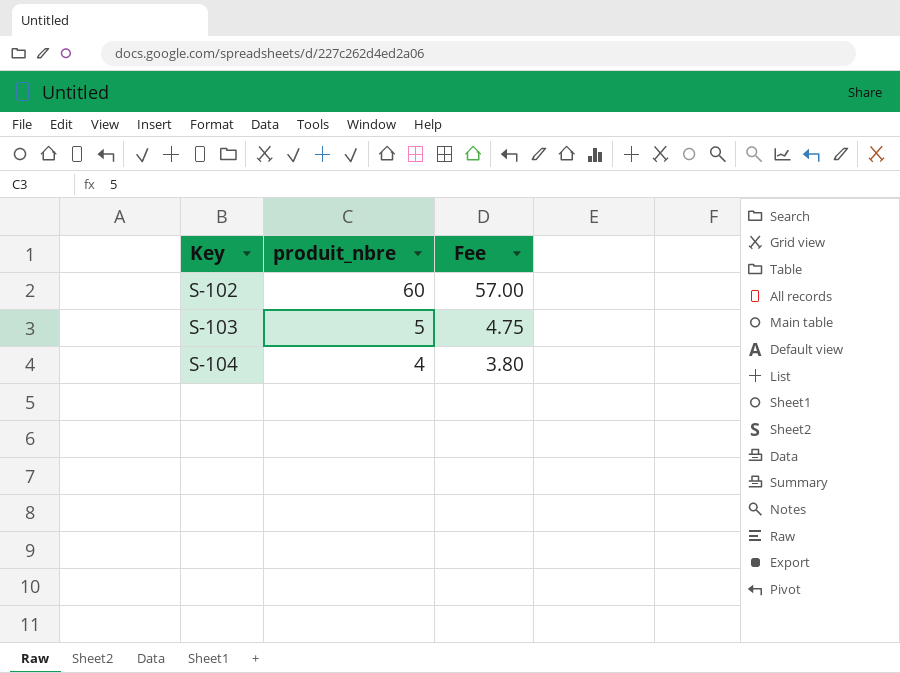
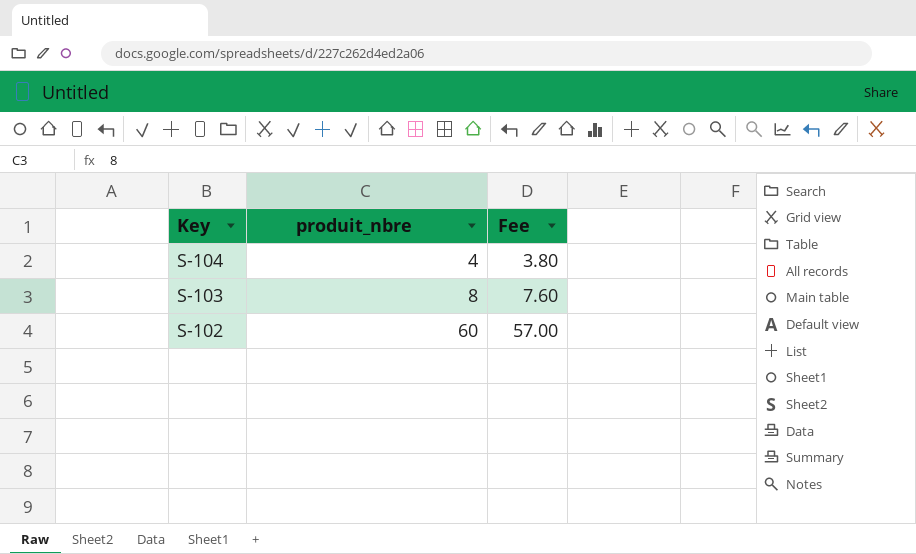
row order: Key ascending -> Key descending
S-103 | produit_nbre: 5 -> 8
S-103 | Fee: 4.75 -> 7.60

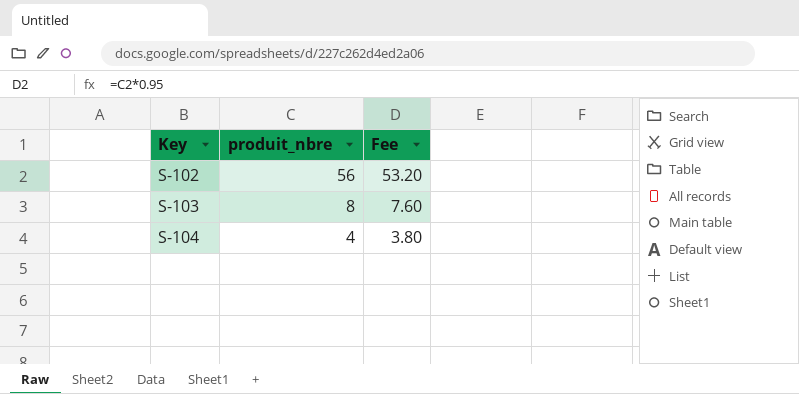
row order: Key descending -> Key ascending
S-102 | produit_nbre: 60 -> 56
S-102 | Fee: 57.00 -> 53.20

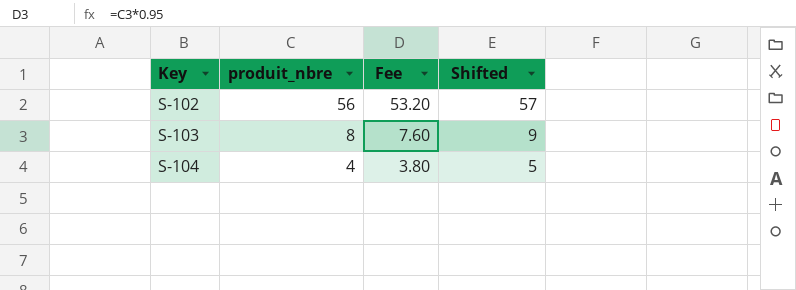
column Shifted | formula: none -> [produit_nbre] + 1

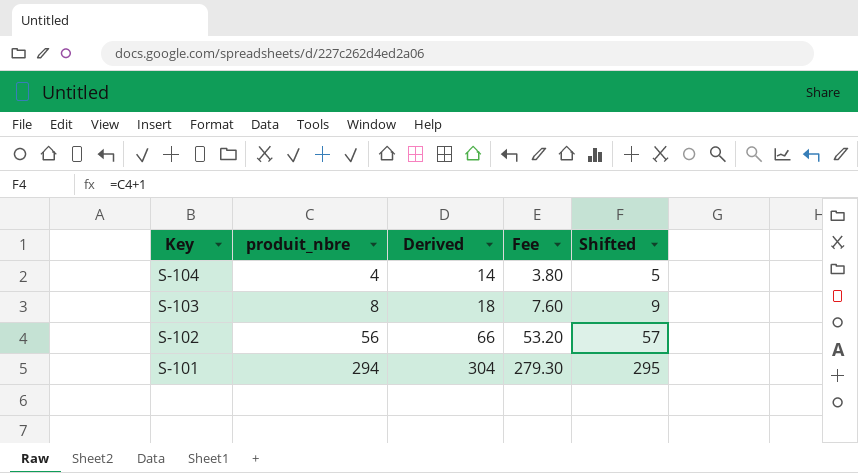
row order: Key ascending -> Key descending
column Derived | formula: none -> [produit_nbre] + 10
row S-101: none -> 294 | 304 | 279.30 | 295

